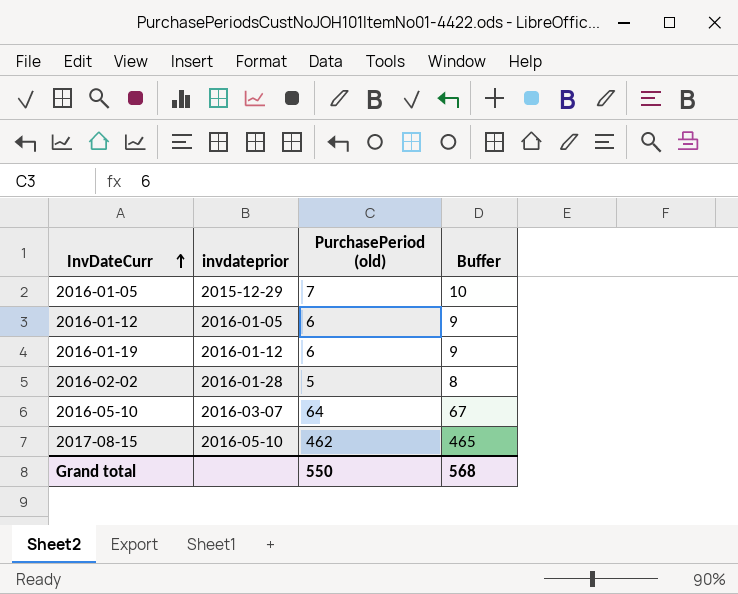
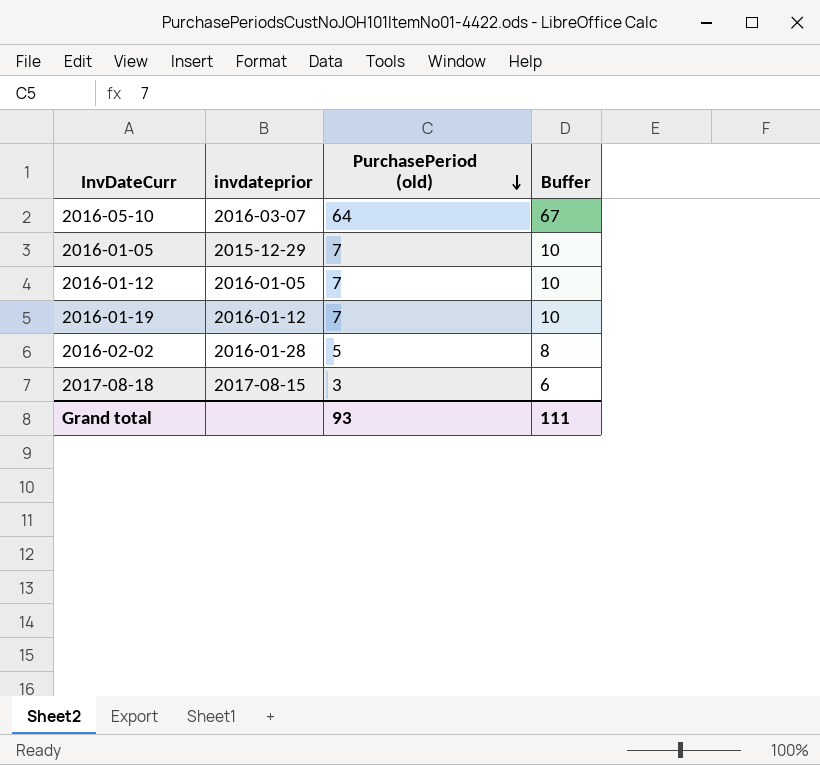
row order: InvDateCurr ascending -> PurchasePeriod (old) descending
row 2017-08-15: 2016-05-10 | 462 | 465 -> none
2016-01-12 | PurchasePeriod (old): 6 -> 7
2016-01-12 | Buffer: 9 -> 10
2016-01-19 | PurchasePeriod (old): 6 -> 7
2016-01-19 | Buffer: 9 -> 10
row 2017-08-18: none -> 2017-08-15 | 3 | 6
Grand total | PurchasePeriod (old): 550 -> 93
Grand total | Buffer: 568 -> 111

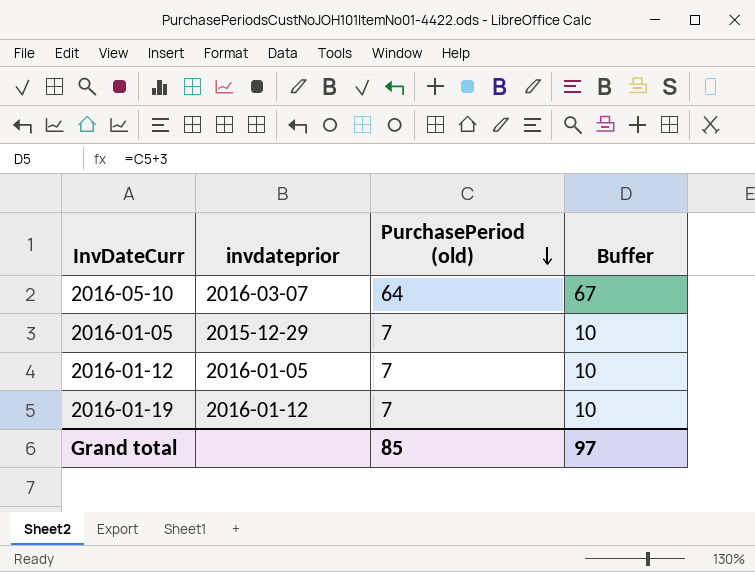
row 2016-02-02: 2016-01-28 | 5 | 8 -> none
row 2017-08-18: 2017-08-15 | 3 | 6 -> none
Grand total | PurchasePeriod (old): 93 -> 85
Grand total | Buffer: 111 -> 97

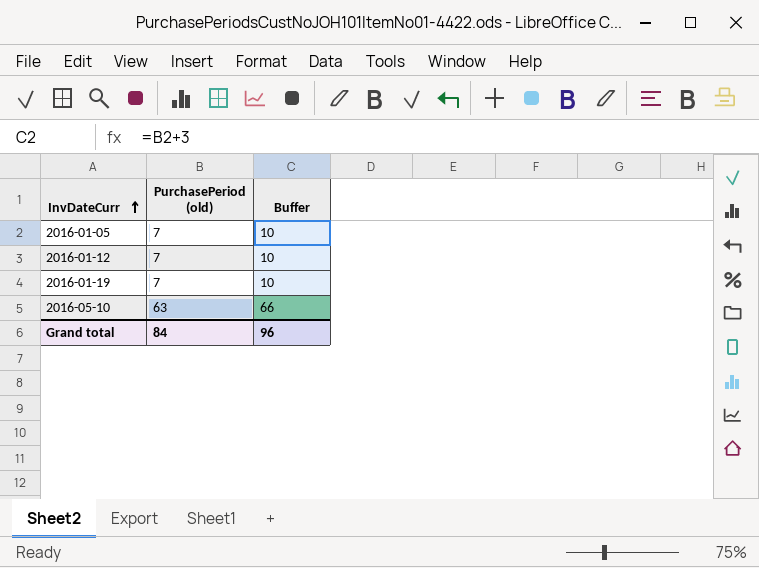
row order: PurchasePeriod (old) descending -> InvDateCurr ascending
column invdateprior | position: 2 -> none
2016-05-10 | PurchasePeriod (old): 64 -> 63
2016-05-10 | Buffer: 67 -> 66
Grand total | PurchasePeriod (old): 85 -> 84
Grand total | Buffer: 97 -> 96

